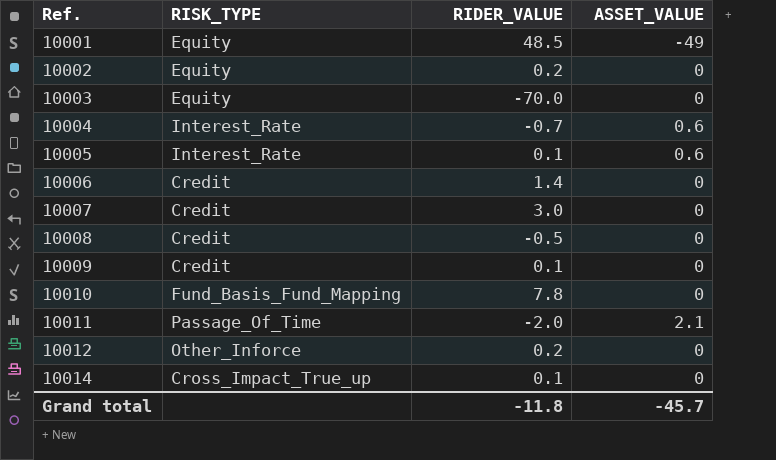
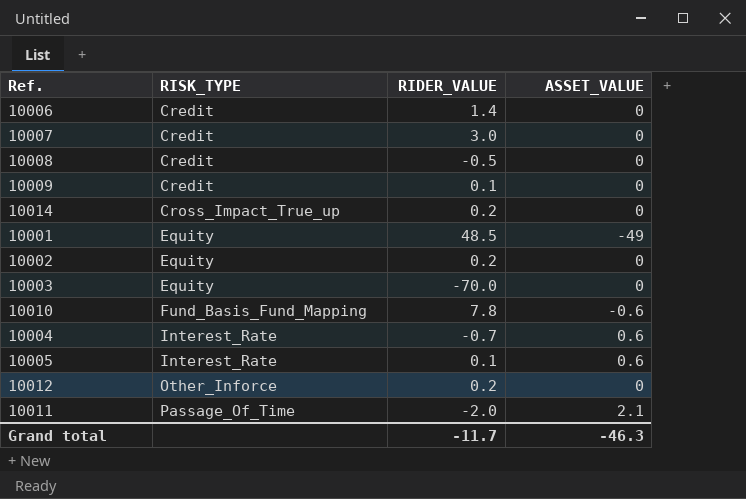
row order: Ref. ascending -> RISK_TYPE ascending
10014 | RIDER_VALUE: 0.1 -> 0.2
10010 | ASSET_VALUE: 0 -> -0.6
Grand total | RIDER_VALUE: -11.8 -> -11.7
Grand total | ASSET_VALUE: -45.7 -> -46.3

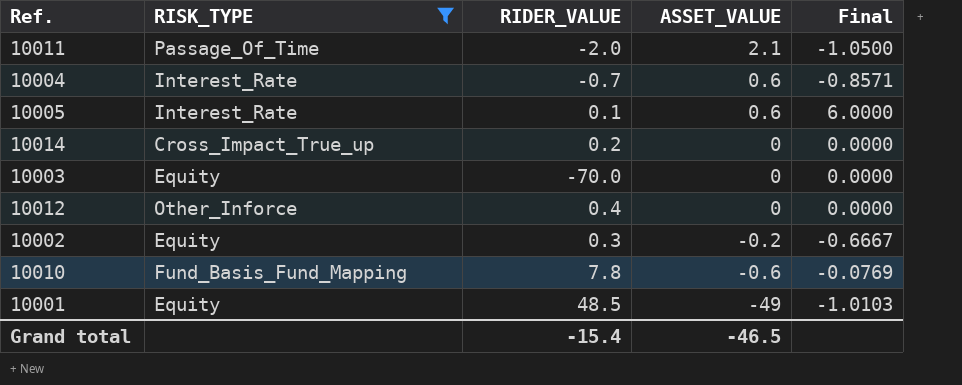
filter: none -> RISK_TYPE != Credit
row order: RISK_TYPE ascending -> ASSET_VALUE descending
column Final | formula: none -> [ASSET_VALUE] / [RIDER_VALUE]
10012 | RIDER_VALUE: 0.2 -> 0.4
10002 | RIDER_VALUE: 0.2 -> 0.3
10002 | ASSET_VALUE: 0 -> -0.2
Grand total | RIDER_VALUE: -11.7 -> -15.4
Grand total | ASSET_VALUE: -46.3 -> -46.5

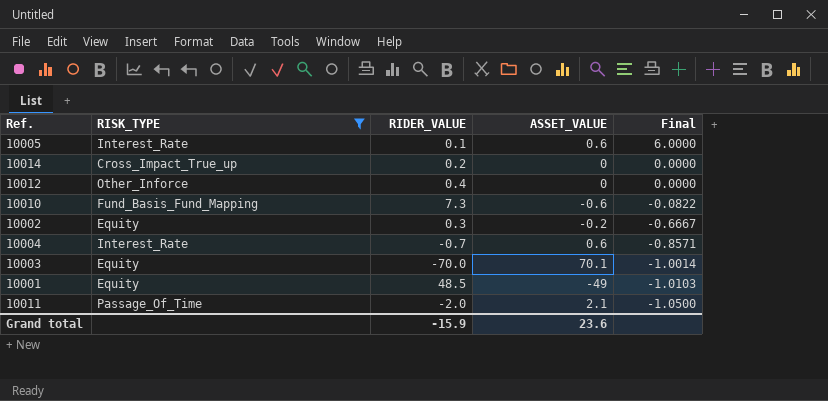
row order: ASSET_VALUE descending -> Final descending
10010 | RIDER_VALUE: 7.8 -> 7.3
10010 | Final: -0.0769 -> -0.0822
10003 | ASSET_VALUE: 0 -> 70.1
10003 | Final: 0.0000 -> -1.0014
Grand total | RIDER_VALUE: -15.4 -> -15.9
Grand total | ASSET_VALUE: -46.5 -> 23.6

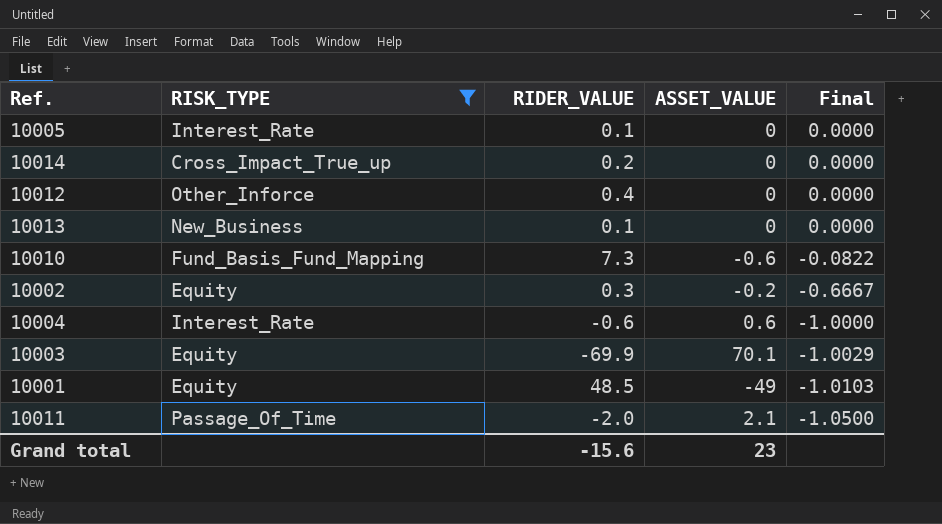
10005 | ASSET_VALUE: 0.6 -> 0
10005 | Final: 6.0000 -> 0.0000
row 10013: none -> New_Business | 0.1 | 0 | 0.0000
10004 | RIDER_VALUE: -0.7 -> -0.6
10004 | Final: -0.8571 -> -1.0000
10003 | RIDER_VALUE: -70.0 -> -69.9
10003 | Final: -1.0014 -> -1.0029
Grand total | RIDER_VALUE: -15.9 -> -15.6
Grand total | ASSET_VALUE: 23.6 -> 23

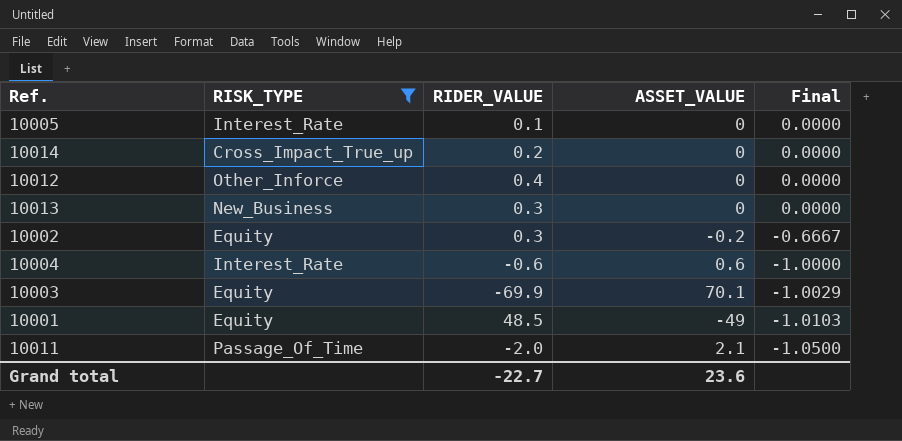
row 10010: Fund_Basis_Fund_Mapping | 7.3 | -0.6 | -0.0822 -> none
10013 | RIDER_VALUE: 0.1 -> 0.3
Grand total | RIDER_VALUE: -15.6 -> -22.7
Grand total | ASSET_VALUE: 23 -> 23.6

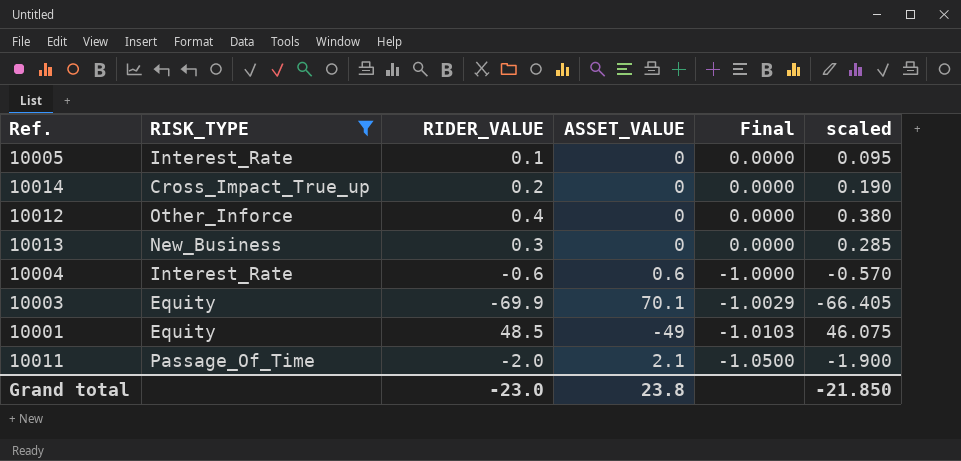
column scaled | formula: none -> [RIDER_VALUE] * 0.95
row 10002: Equity | 0.3 | -0.2 | -0.6667 -> none
Grand total | RIDER_VALUE: -22.7 -> -23.0
Grand total | ASSET_VALUE: 23.6 -> 23.8

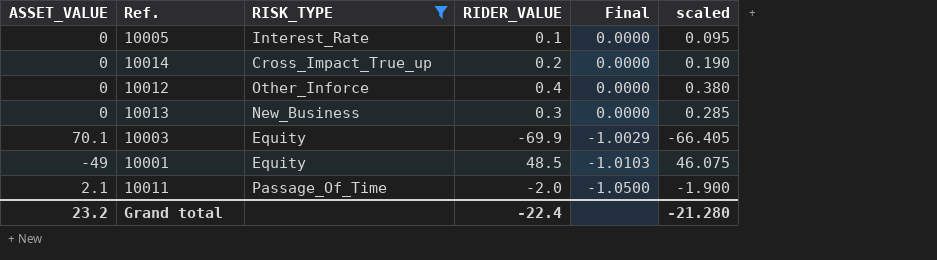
column ASSET_VALUE | position: 4 -> 1
row 10004: Interest_Rate | -0.6 | 0.6 | -1.0000 | -0.570 -> none
Grand total | ASSET_VALUE: 23.8 -> 23.2
Grand total | RIDER_VALUE: -23.0 -> -22.4
Grand total | scaled: -21.850 -> -21.280

